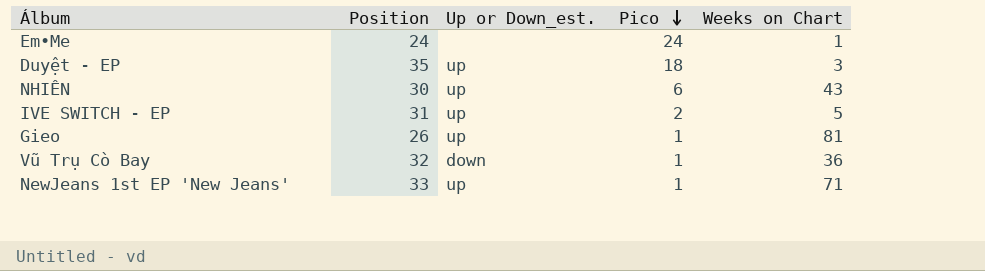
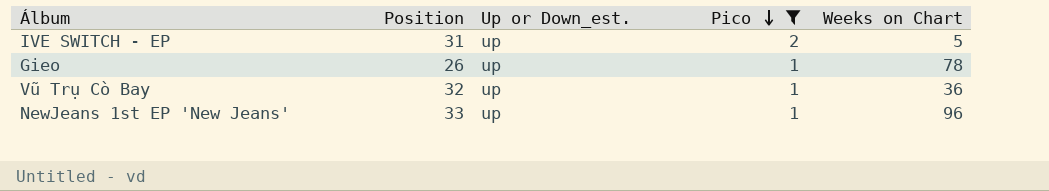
filter: none -> Pico <= 2
Gieo | Weeks on Chart: 81 -> 78
Vũ Trụ Cò Bay | Up or Down_est.: down -> up
NewJeans 1st EP 'New Jeans' | Weeks on Chart: 71 -> 96

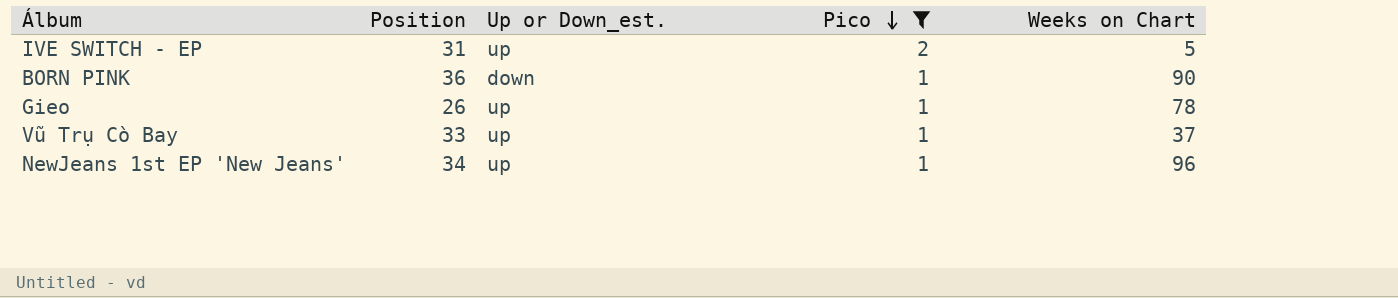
row BORN PINK: none -> 36 | down | 1 | 90
Vũ Trụ Cò Bay | Position: 32 -> 33
Vũ Trụ Cò Bay | Weeks on Chart: 36 -> 37
NewJeans 1st EP 'New Jeans' | Position: 33 -> 34

